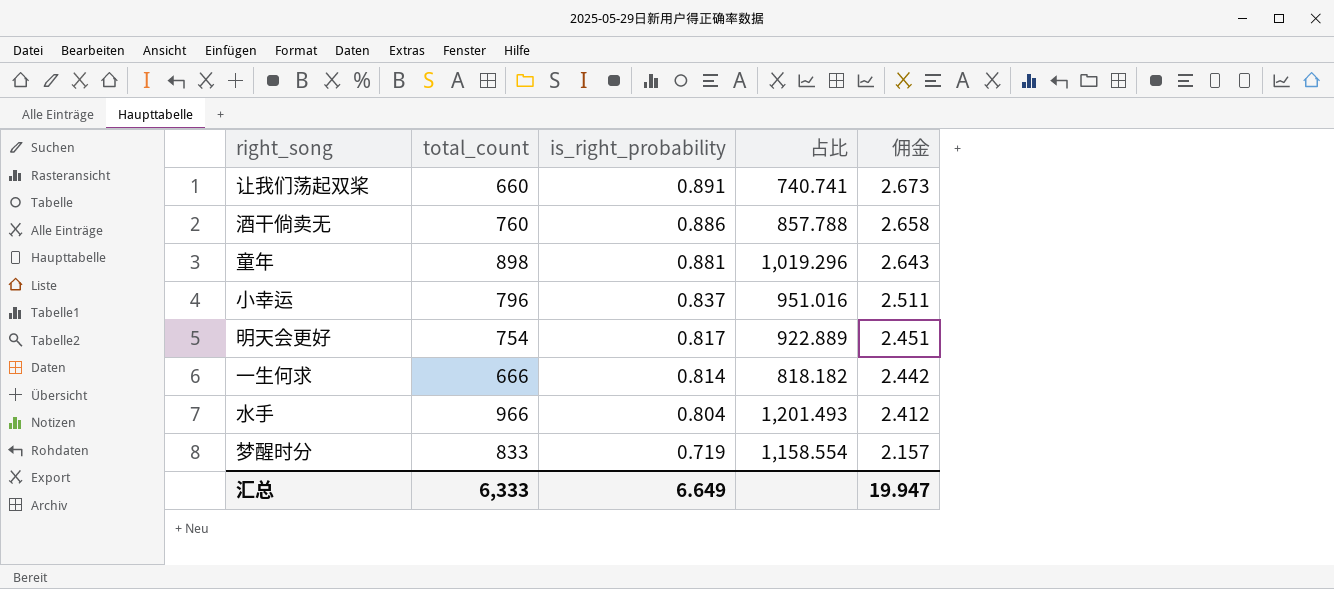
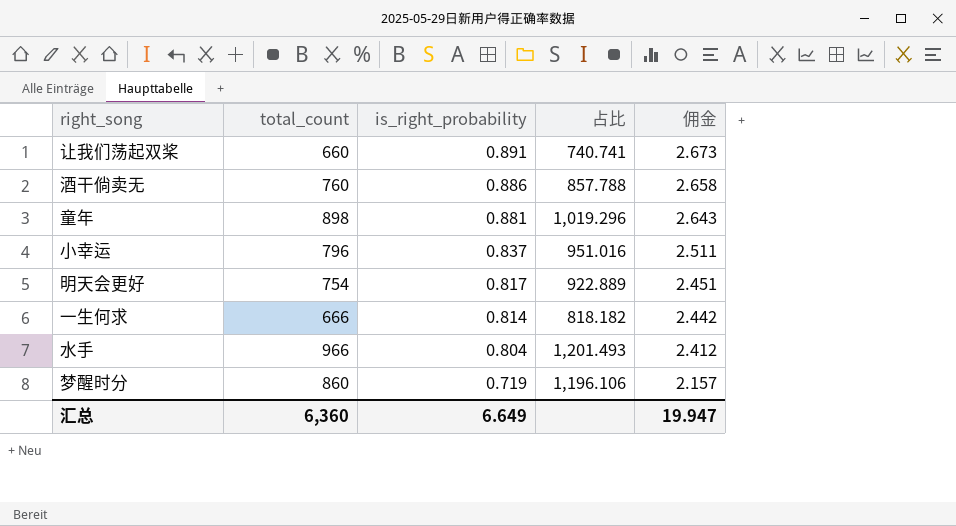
梦醒时分 | total_count: 833 -> 860
梦醒时分 | 占比: 1,158.554 -> 1,196.106
汇总 | total_count: 6,333 -> 6,360

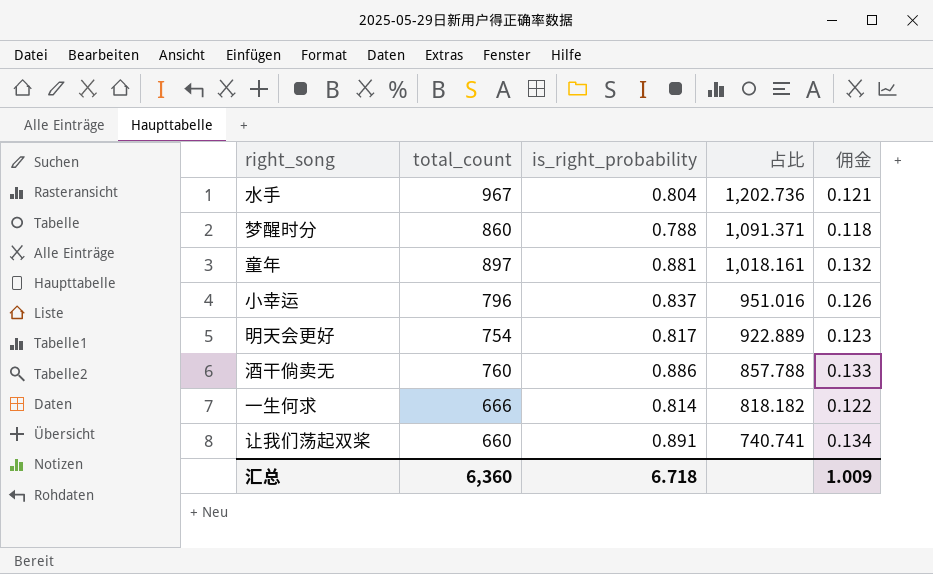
row order: is_right_probability descending -> 占比 descending
column 佣金 | formula: [is_right_probability] * 3 -> [is_right_probability] * 0.15
水手 | total_count: 966 -> 967
水手 | 占比: 1,201.493 -> 1,202.736
梦醒时分 | is_right_probability: 0.719 -> 0.788
梦醒时分 | 占比: 1,196.106 -> 1,091.371
童年 | total_count: 898 -> 897
童年 | 占比: 1,019.296 -> 1,018.161
汇总 | is_right_probability: 6.649 -> 6.718
汇总 | 佣金: 19.947 -> 1.009

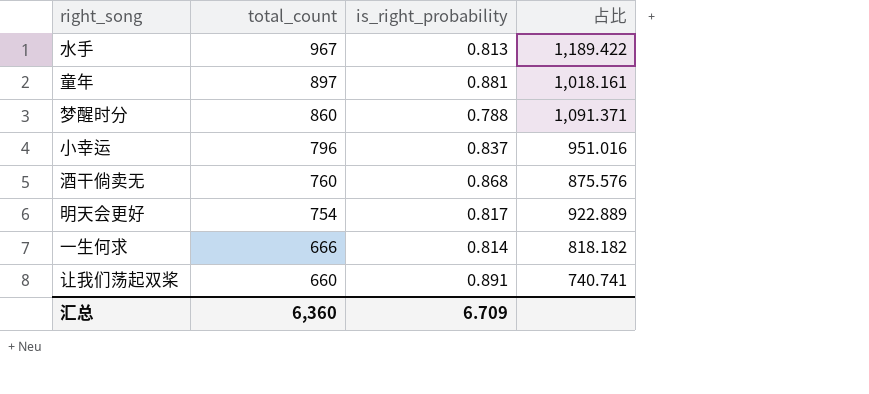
row order: 占比 descending -> total_count descending
column 佣金 | formula: [is_right_probability] * 0.15 -> none
水手 | is_right_probability: 0.804 -> 0.813
水手 | 占比: 1,202.736 -> 1,189.422
酒干倘卖无 | is_right_probability: 0.886 -> 0.868
酒干倘卖无 | 占比: 857.788 -> 875.576
汇总 | is_right_probability: 6.718 -> 6.709

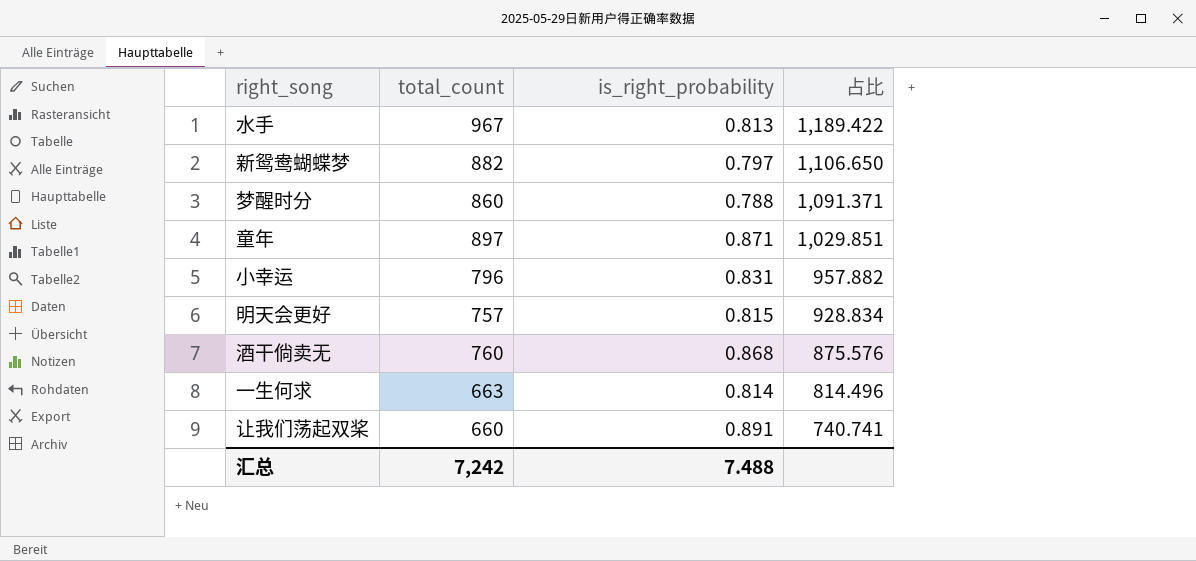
row order: total_count descending -> 占比 descending
row 新鸳鸯蝴蝶梦: none -> 882 | 0.797 | 1,106.650
童年 | is_right_probability: 0.881 -> 0.871
童年 | 占比: 1,018.161 -> 1,029.851
小幸运 | is_right_probability: 0.837 -> 0.831
小幸运 | 占比: 951.016 -> 957.882
明天会更好 | total_count: 754 -> 757
明天会更好 | is_right_probability: 0.817 -> 0.815
明天会更好 | 占比: 922.889 -> 928.834
一生何求 | total_count: 666 -> 663
一生何求 | 占比: 818.182 -> 814.496
汇总 | total_count: 6,360 -> 7,242
汇总 | is_right_probability: 6.709 -> 7.488

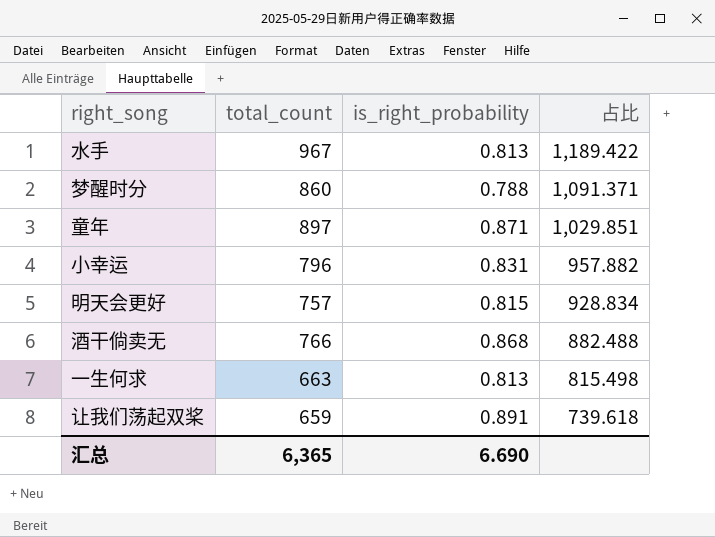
row 新鸳鸯蝴蝶梦: 882 | 0.797 | 1,106.650 -> none
酒干倘卖无 | total_count: 760 -> 766
酒干倘卖无 | 占比: 875.576 -> 882.488
一生何求 | is_right_probability: 0.814 -> 0.813
一生何求 | 占比: 814.496 -> 815.498
让我们荡起双桨 | total_count: 660 -> 659
让我们荡起双桨 | 占比: 740.741 -> 739.618
汇总 | total_count: 7,242 -> 6,365
汇总 | is_right_probability: 7.488 -> 6.690

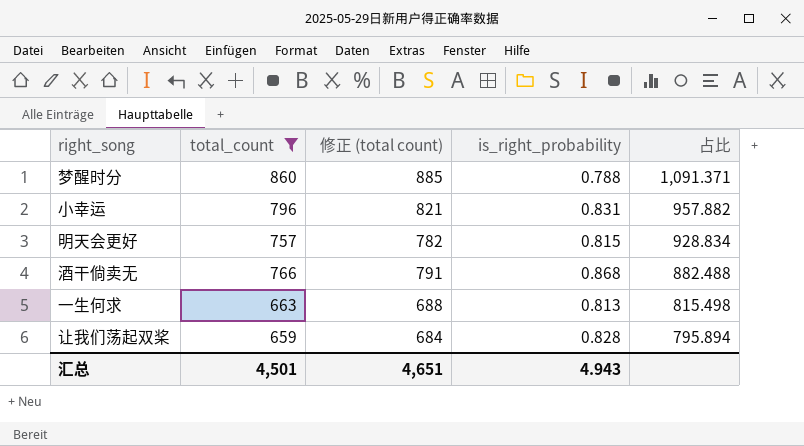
filter: none -> total_count <= 860
column 修正 (total count) | formula: none -> [total_count] + 25
让我们荡起双桨 | is_right_probability: 0.891 -> 0.828
让我们荡起双桨 | 占比: 739.618 -> 795.894
汇总 | total_count: 6,365 -> 4,501
汇总 | is_right_probability: 6.690 -> 4.943

